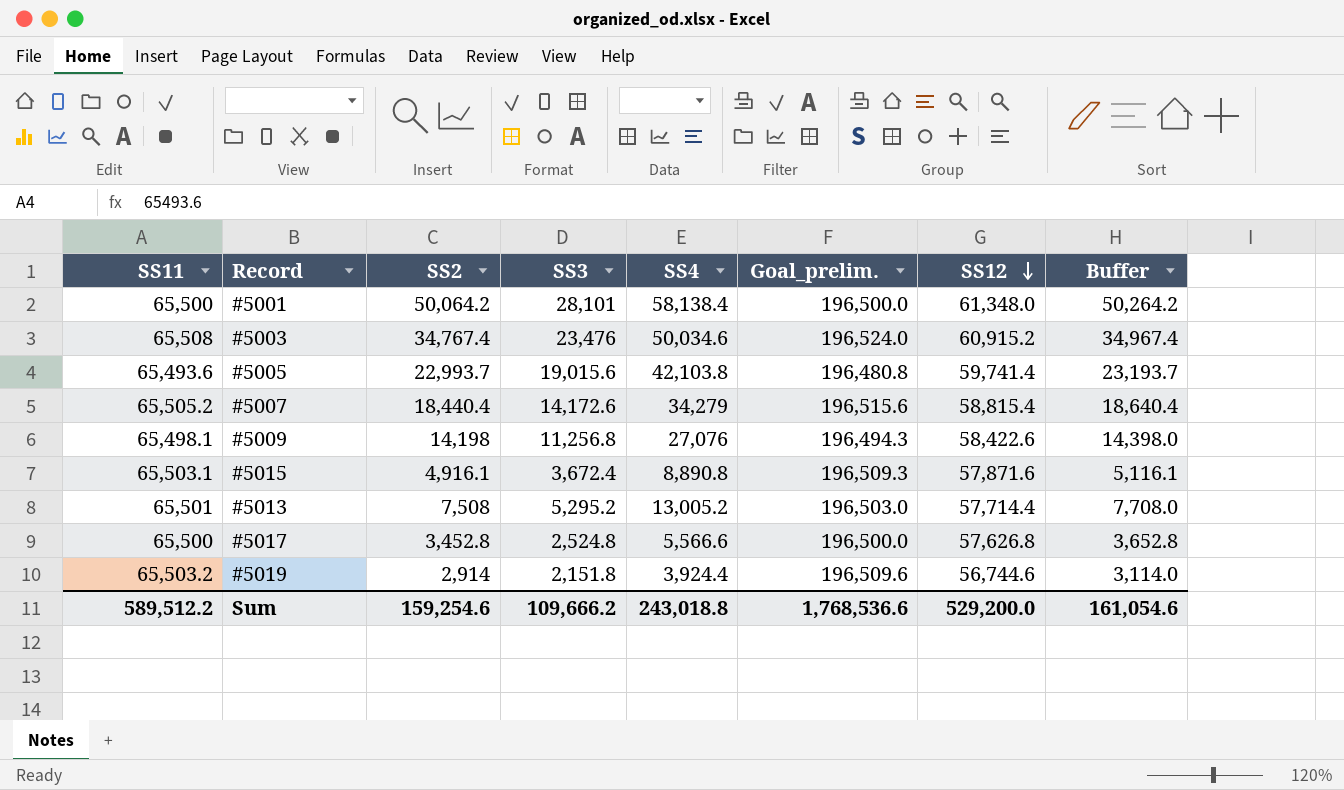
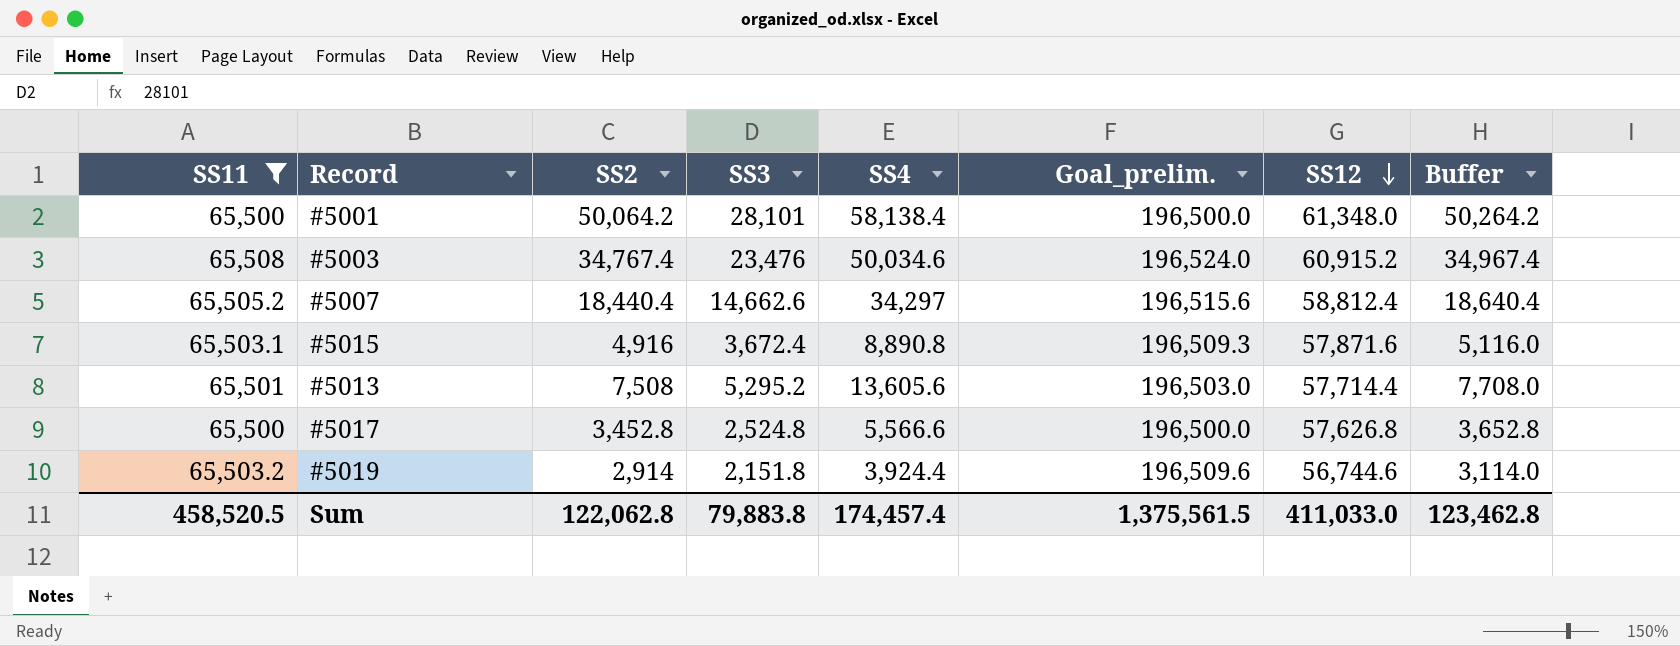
filter: none -> SS11 >= 65,500
#5007 | SS3: 14,172.6 -> 14,662.6
#5007 | SS4: 34,279 -> 34,297
#5007 | SS12: 58,815.4 -> 58,812.4
#5015 | SS2: 4,916.1 -> 4,916
#5015 | Buffer: 5,116.1 -> 5,116.0
#5013 | SS4: 13,005.2 -> 13,605.6
Sum | SS11: 589,512.2 -> 458,520.5
Sum | SS2: 159,254.6 -> 122,062.8
Sum | SS3: 109,666.2 -> 79,883.8
Sum | SS4: 243,018.8 -> 174,457.4
Sum | Goal_prelim.: 1,768,536.6 -> 1,375,561.5
Sum | SS12: 529,200.0 -> 411,033.0
Sum | Buffer: 161,054.6 -> 123,462.8

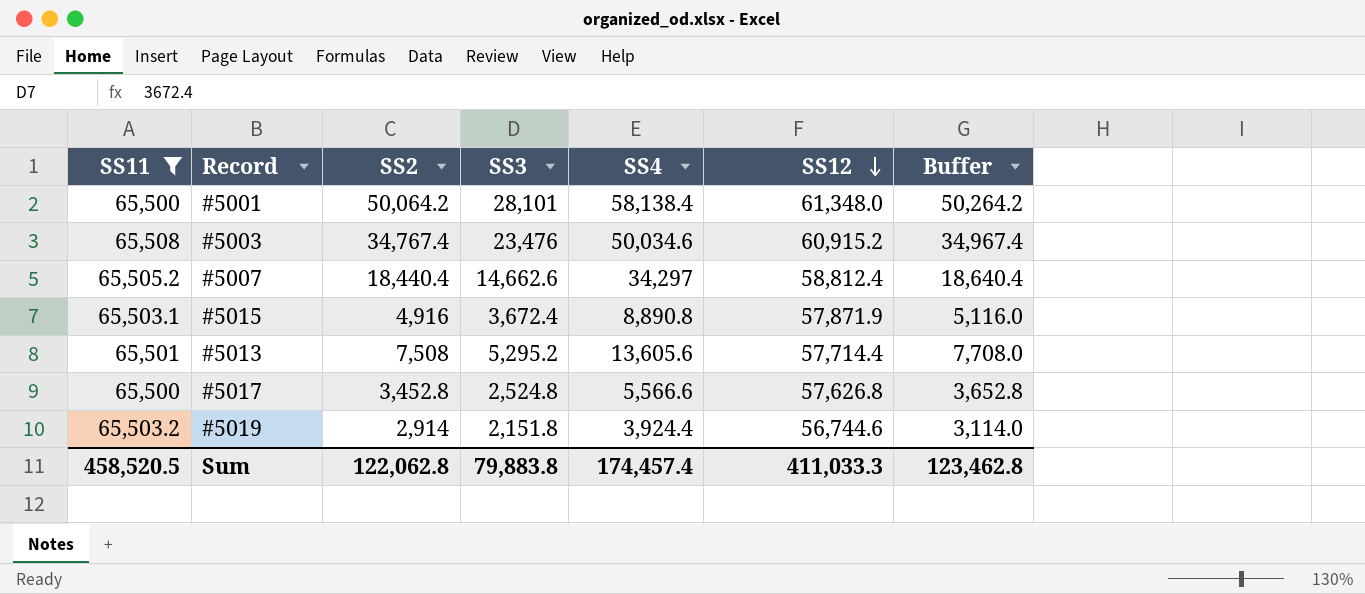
column Goal_prelim. | formula: [SS11] * 3 -> none
#5015 | SS12: 57,871.6 -> 57,871.9
Sum | SS12: 411,033.0 -> 411,033.3

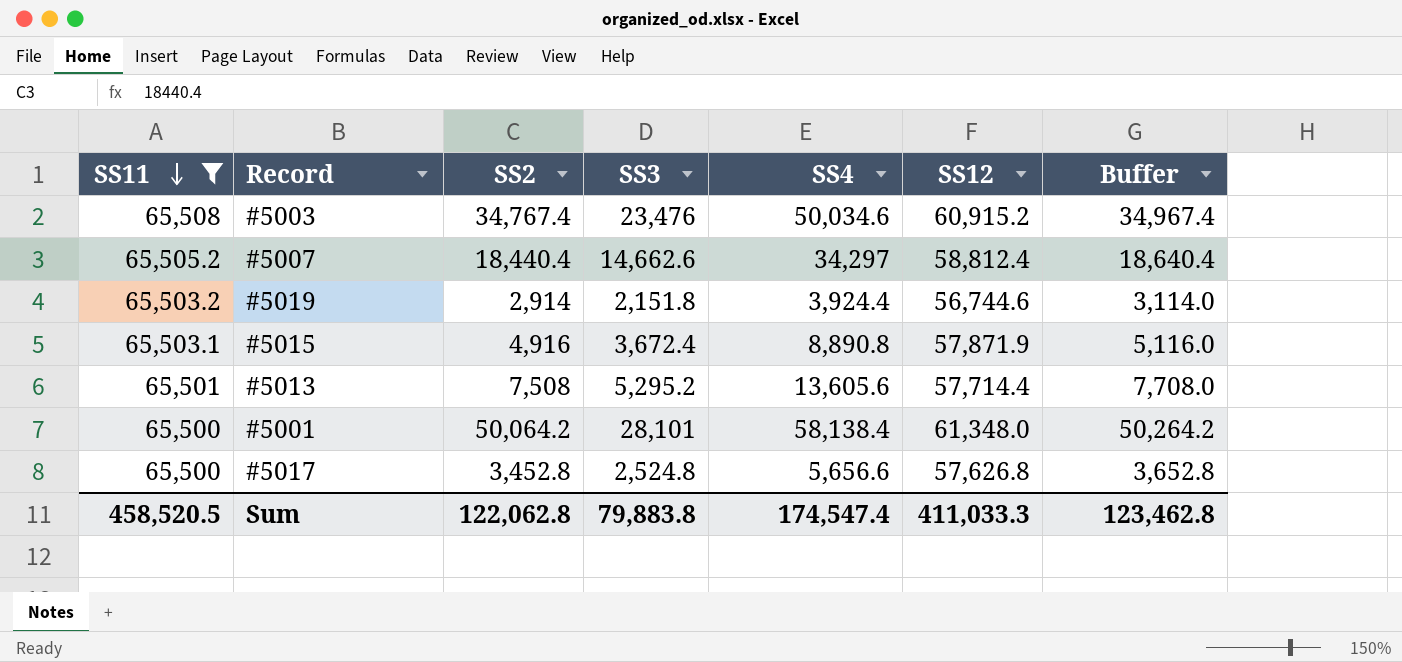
row order: SS12 descending -> SS11 descending
#5017 | SS4: 5,566.6 -> 5,656.6
Sum | SS4: 174,457.4 -> 174,547.4

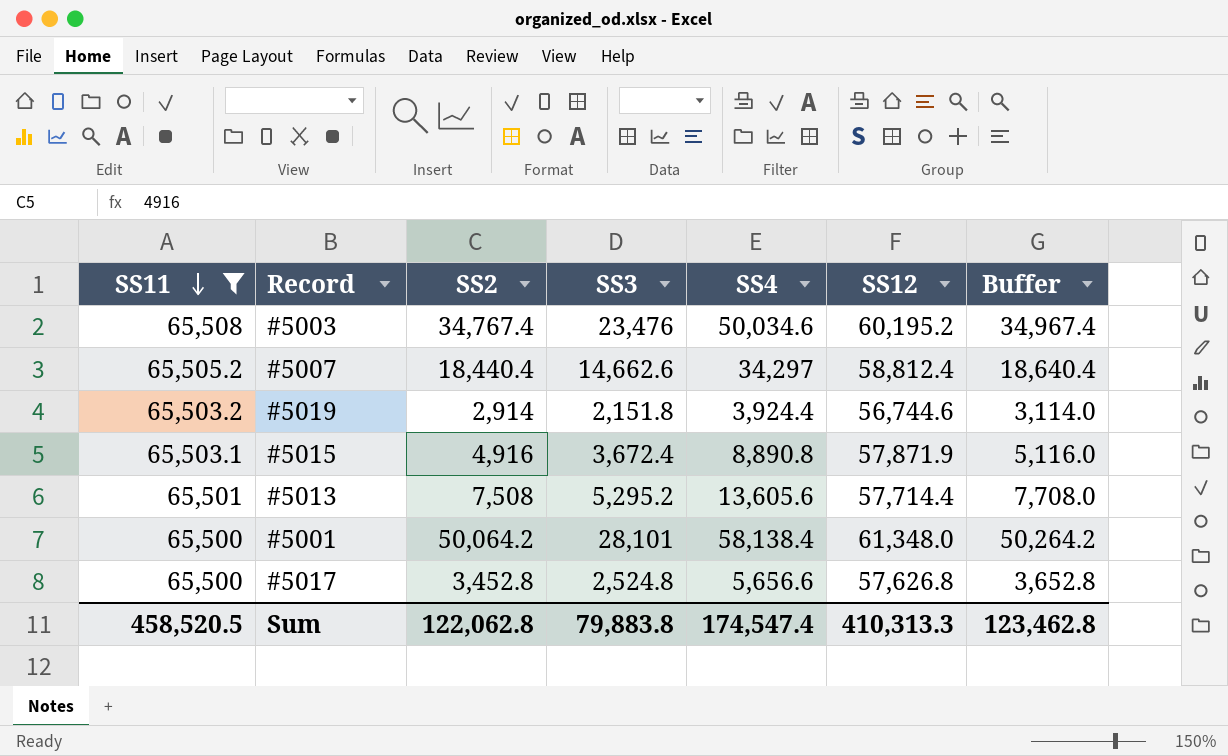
#5003 | SS12: 60,915.2 -> 60,195.2
Sum | SS12: 411,033.3 -> 410,313.3

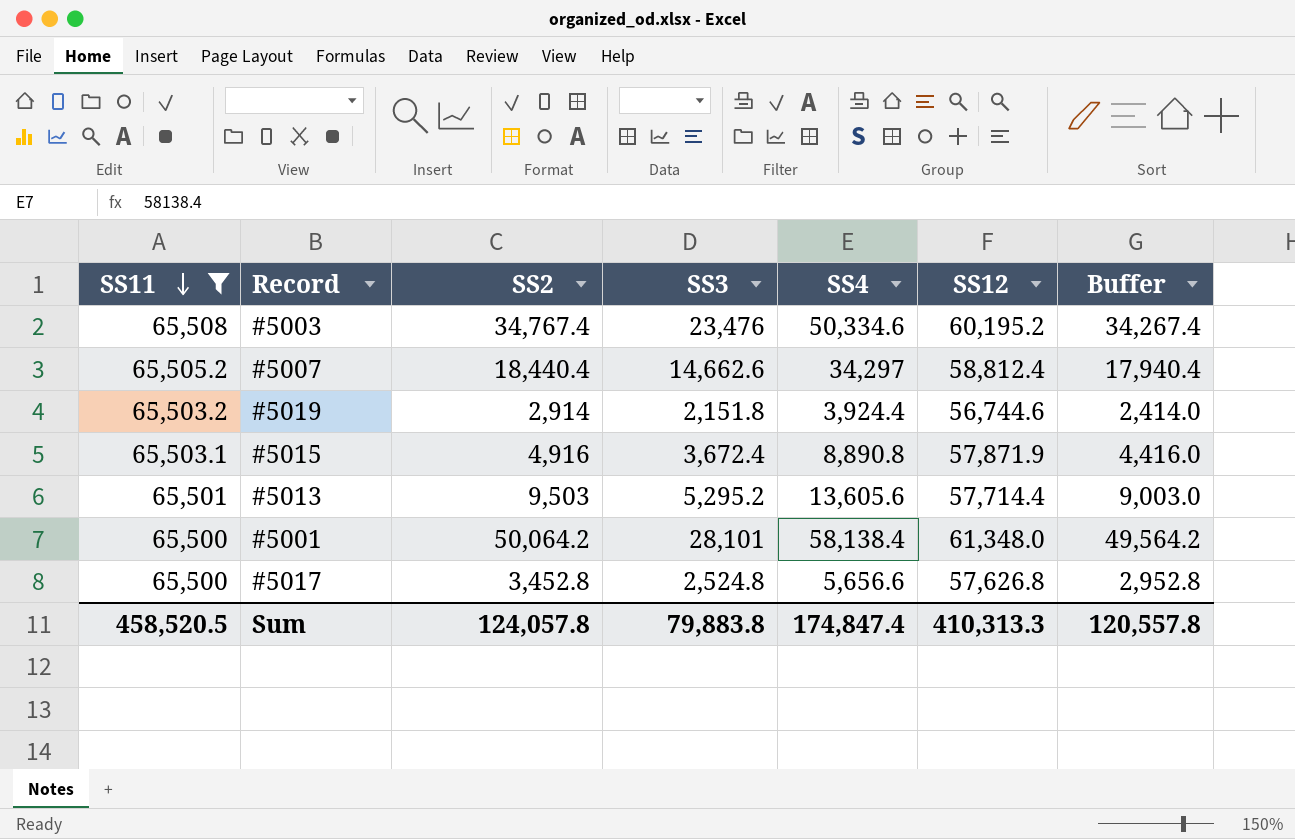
column Buffer | formula: [SS2] + 200 -> [SS2] - 500
#5003 | SS4: 50,034.6 -> 50,334.6
#5013 | SS2: 7,508 -> 9,503
Sum | SS2: 122,062.8 -> 124,057.8
Sum | SS4: 174,547.4 -> 174,847.4
Sum | Buffer: 123,462.8 -> 120,557.8

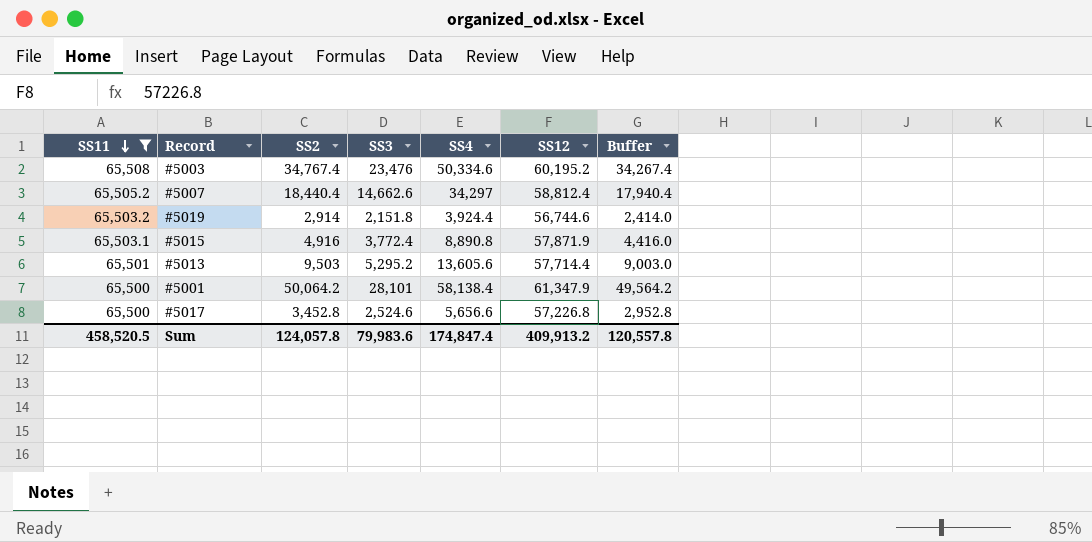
#5015 | SS3: 3,672.4 -> 3,772.4
#5001 | SS12: 61,348.0 -> 61,347.9
#5017 | SS3: 2,524.8 -> 2,524.6
#5017 | SS12: 57,626.8 -> 57,226.8
Sum | SS3: 79,883.8 -> 79,983.6
Sum | SS12: 410,313.3 -> 409,913.2

